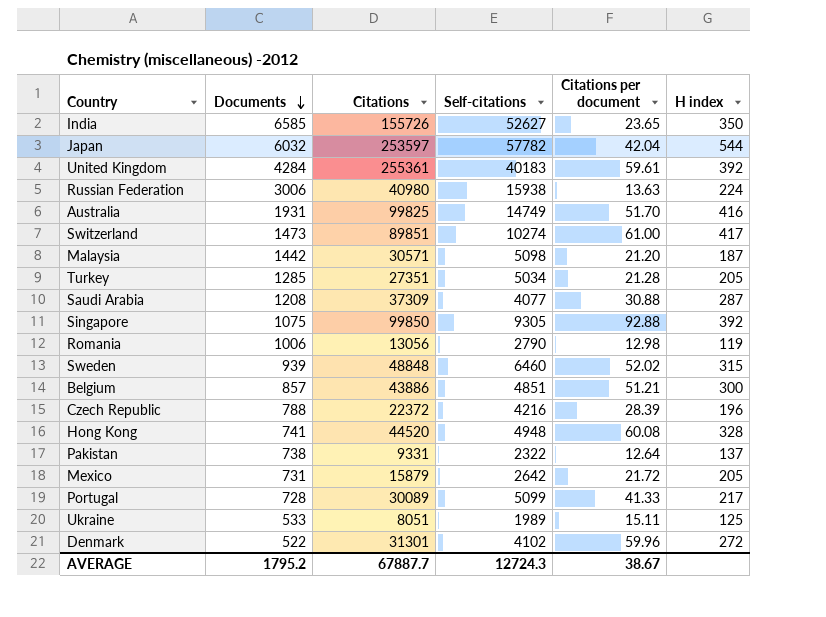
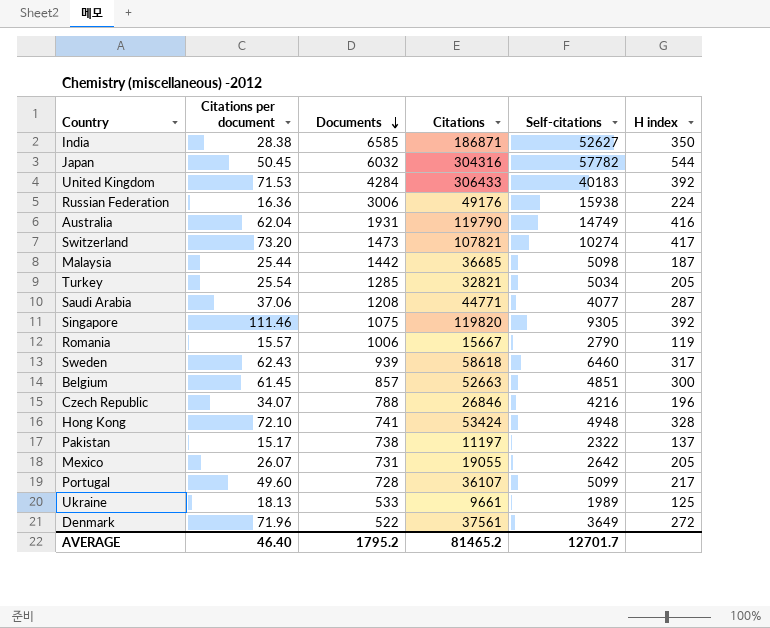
column Citations per document | position: 5 -> 2
India | Citations per document: 23.65 -> 28.38
India | Citations: 155726 -> 186871
Japan | Citations per document: 42.04 -> 50.45
Japan | Citations: 253597 -> 304316
United Kingdom | Citations per document: 59.61 -> 71.53
United Kingdom | Citations: 255361 -> 306433
Russian Federation | Citations per document: 13.63 -> 16.36
Russian Federation | Citations: 40980 -> 49176
Australia | Citations per document: 51.70 -> 62.04
Australia | Citations: 99825 -> 119790
Switzerland | Citations per document: 61.00 -> 73.20
Switzerland | Citations: 89851 -> 107821
Malaysia | Citations per document: 21.20 -> 25.44
Malaysia | Citations: 30571 -> 36685
Turkey | Citations per document: 21.28 -> 25.54
Turkey | Citations: 27351 -> 32821
Saudi Arabia | Citations per document: 30.88 -> 37.06
Saudi Arabia | Citations: 37309 -> 44771
Singapore | Citations per document: 92.88 -> 111.46
Singapore | Citations: 99850 -> 119820
Romania | Citations per document: 12.98 -> 15.57
Romania | Citations: 13056 -> 15667
Sweden | Citations per document: 52.02 -> 62.43
Sweden | Citations: 48848 -> 58618
Sweden | H index: 315 -> 317
Belgium | Citations per document: 51.21 -> 61.45
Belgium | Citations: 43886 -> 52663
Czech Republic | Citations per document: 28.39 -> 34.07
Czech Republic | Citations: 22372 -> 26846
Hong Kong | Citations per document: 60.08 -> 72.10
Hong Kong | Citations: 44520 -> 53424
Pakistan | Citations per document: 12.64 -> 15.17
Pakistan | Citations: 9331 -> 11197
Mexico | Citations per document: 21.72 -> 26.07
Mexico | Citations: 15879 -> 19055
Portugal | Citations per document: 41.33 -> 49.60
Portugal | Citations: 30089 -> 36107
Ukraine | Citations per document: 15.11 -> 18.13
Ukraine | Citations: 8051 -> 9661
Denmark | Citations per document: 59.96 -> 71.96
Denmark | Citations: 31301 -> 37561
Denmark | Self-citations: 4102 -> 3649
AVERAGE | Citations per document: 38.67 -> 46.40
AVERAGE | Citations: 67887.7 -> 81465.2
AVERAGE | Self-citations: 12724.3 -> 12701.7

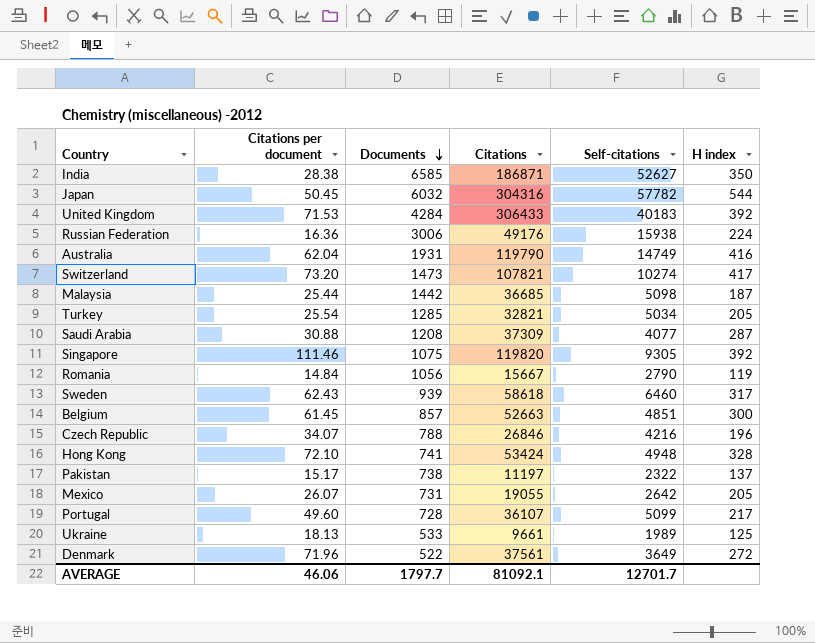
Saudi Arabia | Citations per document: 37.06 -> 30.88
Saudi Arabia | Citations: 44771 -> 37309
Romania | Citations per document: 15.57 -> 14.84
Romania | Documents: 1006 -> 1056
AVERAGE | Citations per document: 46.40 -> 46.06
AVERAGE | Documents: 1795.2 -> 1797.7
AVERAGE | Citations: 81465.2 -> 81092.1

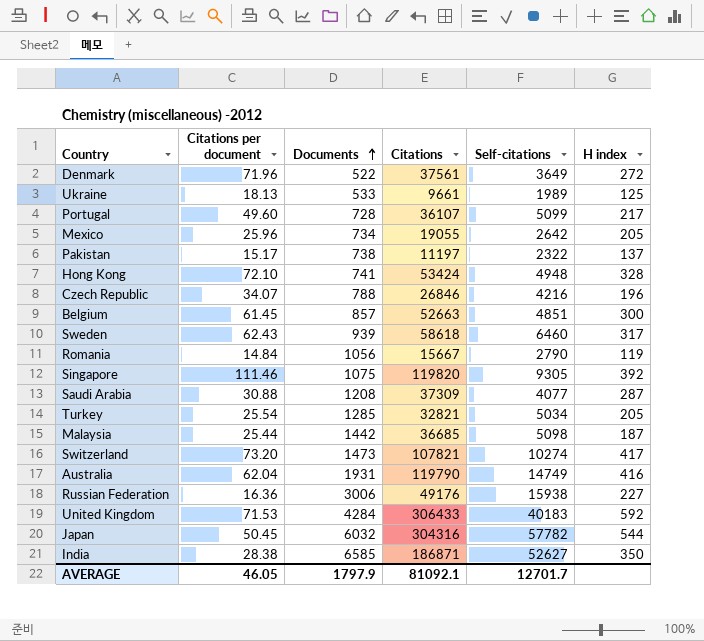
row order: Documents descending -> Documents ascending
Mexico | Citations per document: 26.07 -> 25.96
Mexico | Documents: 731 -> 734
Russian Federation | H index: 224 -> 227
United Kingdom | H index: 392 -> 592
AVERAGE | Citations per document: 46.06 -> 46.05
AVERAGE | Documents: 1797.7 -> 1797.9

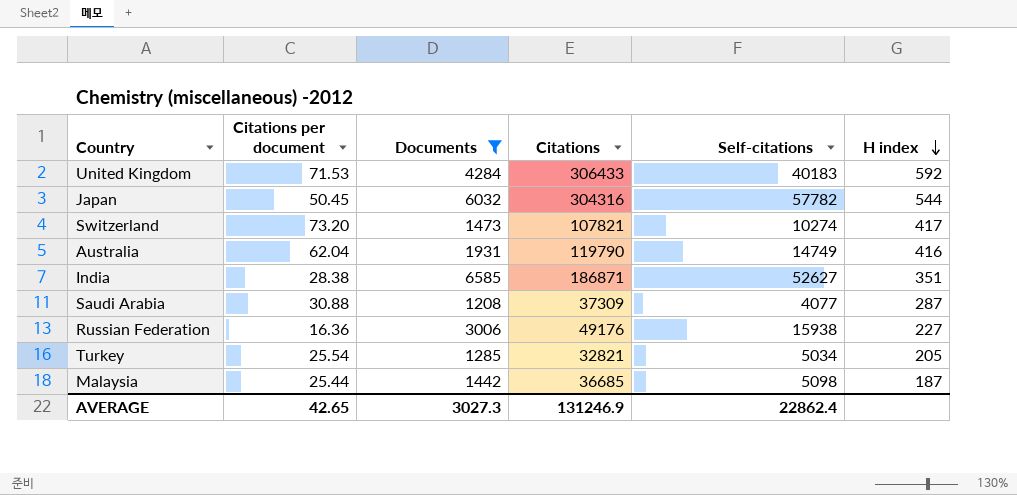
filter: none -> Documents >= 1208
row order: Documents ascending -> H index descending
India | H index: 350 -> 351
AVERAGE | Citations per document: 46.05 -> 42.65
AVERAGE | Documents: 1797.9 -> 3027.3
AVERAGE | Citations: 81092.1 -> 131246.9
AVERAGE | Self-citations: 12701.7 -> 22862.4

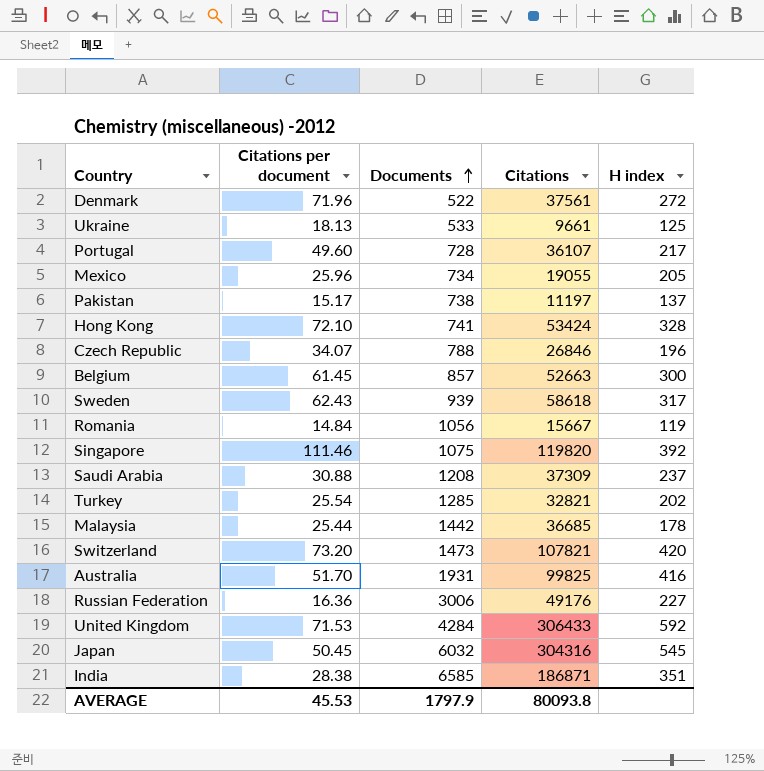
filter: Documents >= 1208 -> none
row order: H index descending -> Documents ascending
column Self-citations | position: 5 -> none
Saudi Arabia | H index: 287 -> 237
Turkey | H index: 205 -> 202
Malaysia | H index: 187 -> 178
Switzerland | H index: 417 -> 420
Australia | Citations per document: 62.04 -> 51.70
Australia | Citations: 119790 -> 99825
Japan | H index: 544 -> 545
AVERAGE | Citations per document: 42.65 -> 45.53
AVERAGE | Documents: 3027.3 -> 1797.9
AVERAGE | Citations: 131246.9 -> 80093.8

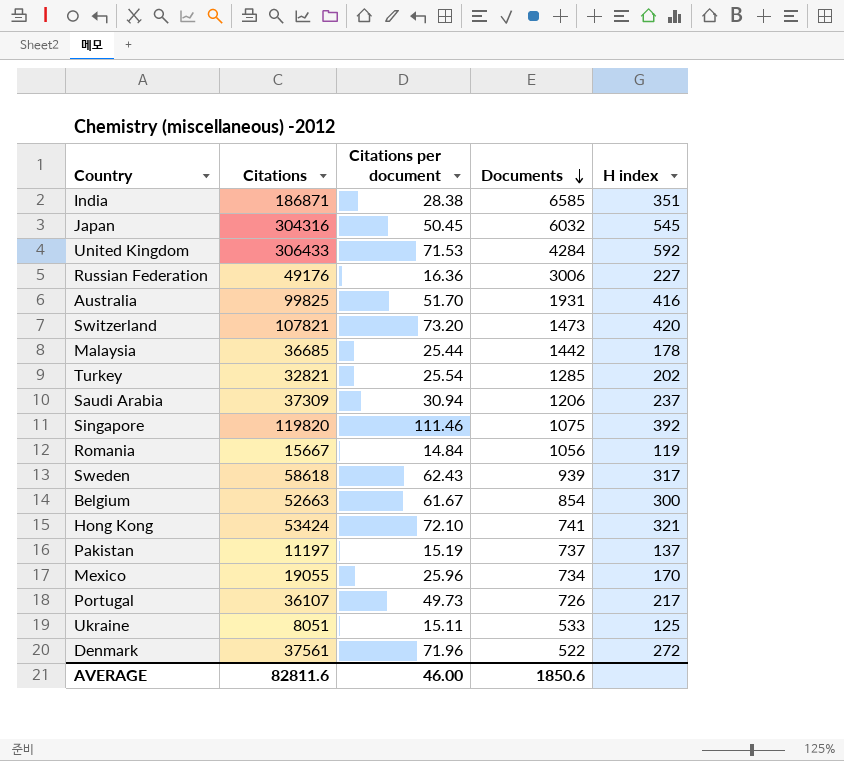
row order: Documents ascending -> Documents descending
column Citations | position: 4 -> 2
row Czech Republic: 34.07 | 788 | 26846 | 196 -> none
Saudi Arabia | Citations per document: 30.88 -> 30.94
Saudi Arabia | Documents: 1208 -> 1206
Belgium | Citations per document: 61.45 -> 61.67
Belgium | Documents: 857 -> 854
Hong Kong | H index: 328 -> 321
Pakistan | Citations per document: 15.17 -> 15.19
Pakistan | Documents: 738 -> 737
Mexico | H index: 205 -> 170
Portugal | Citations per document: 49.60 -> 49.73
Portugal | Documents: 728 -> 726
Ukraine | Citations: 9661 -> 8051
Ukraine | Citations per document: 18.13 -> 15.11
AVERAGE | Citations: 80093.8 -> 82811.6
AVERAGE | Citations per document: 45.53 -> 46.00
AVERAGE | Documents: 1797.9 -> 1850.6

